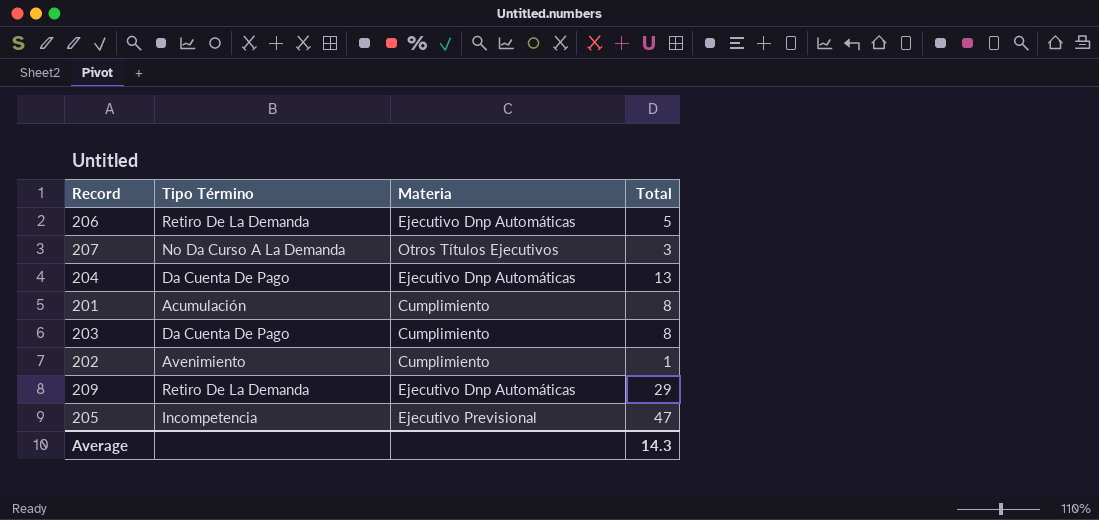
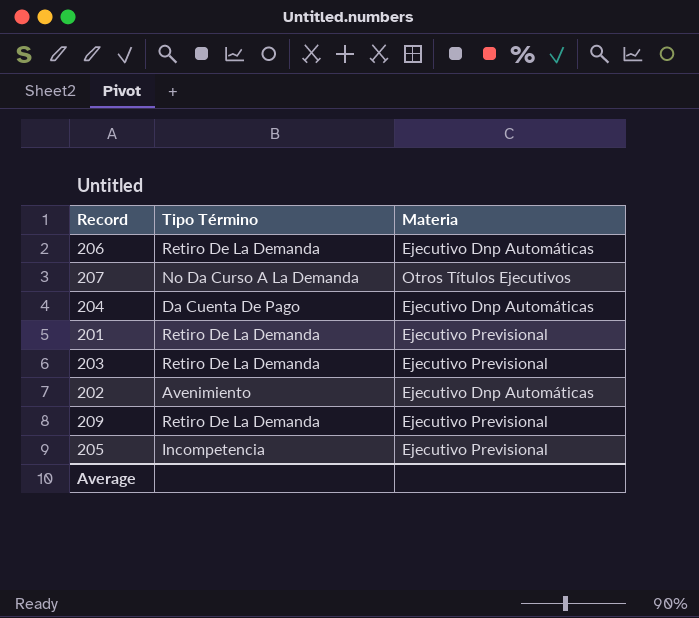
column Total | position: 4 -> none
201 | Tipo Término: Acumulación -> Retiro De La Demanda
201 | Materia: Cumplimiento -> Ejecutivo Previsional
203 | Tipo Término: Da Cuenta De Pago -> Retiro De La Demanda
203 | Materia: Cumplimiento -> Ejecutivo Previsional
202 | Materia: Cumplimiento -> Ejecutivo Dnp Automáticas
209 | Materia: Ejecutivo Dnp Automáticas -> Ejecutivo Previsional

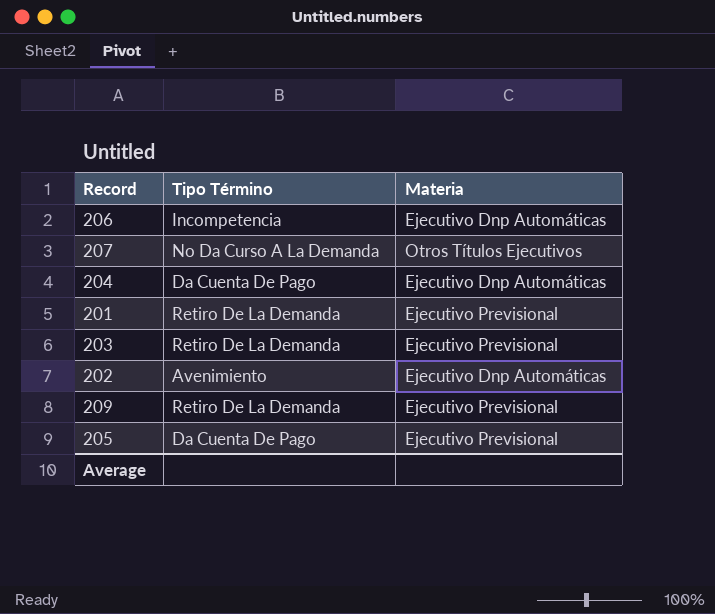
206 | Tipo Término: Retiro De La Demanda -> Incompetencia
205 | Tipo Término: Incompetencia -> Da Cuenta De Pago

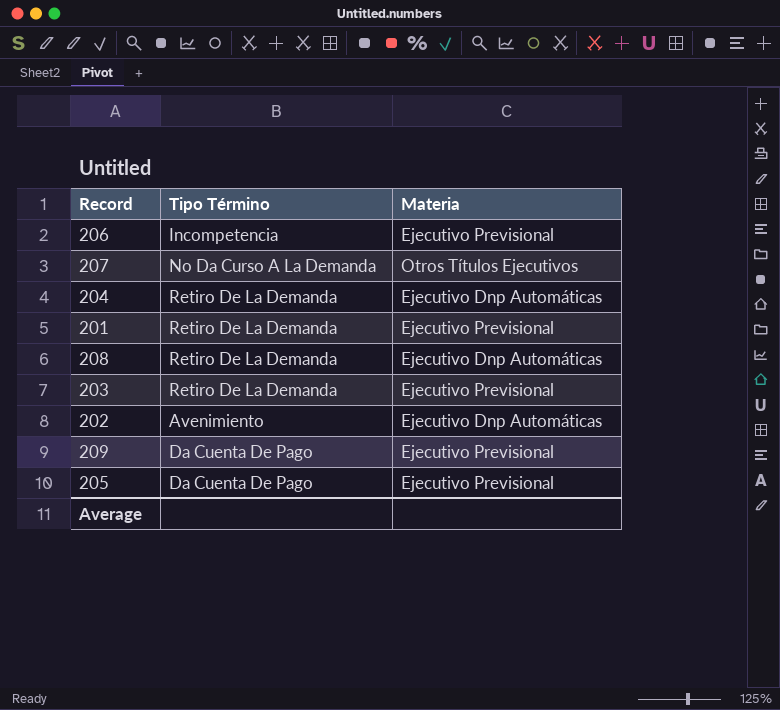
206 | Materia: Ejecutivo Dnp Automáticas -> Ejecutivo Previsional
204 | Tipo Término: Da Cuenta De Pago -> Retiro De La Demanda
row 208: none -> Retiro De La Demanda | Ejecutivo Dnp Automáticas
209 | Tipo Término: Retiro De La Demanda -> Da Cuenta De Pago

